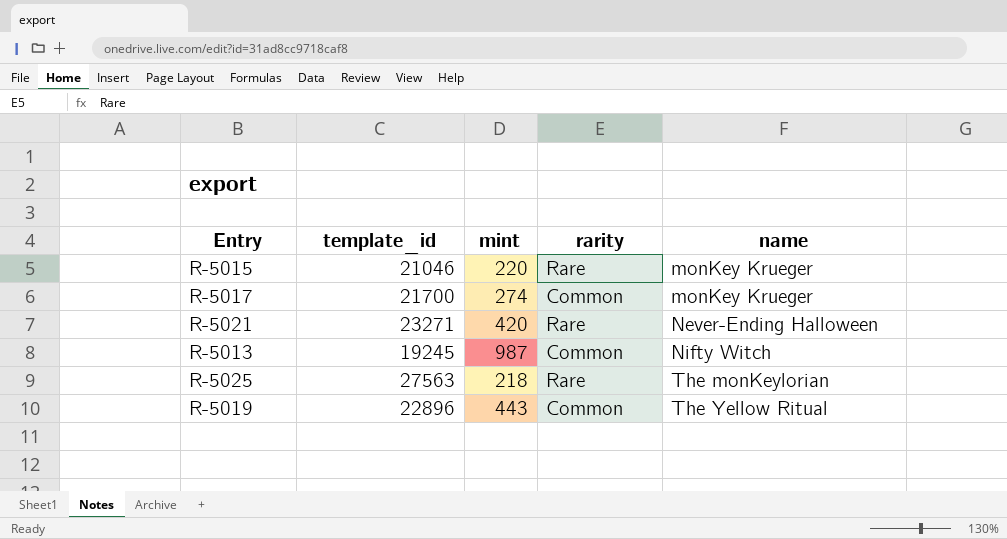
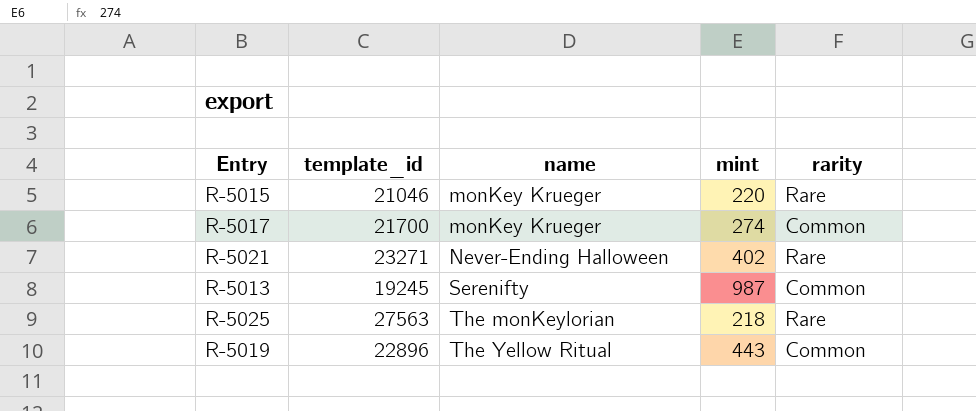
column name | position: 5 -> 3
R-5021 | mint: 420 -> 402
R-5013 | name: Nifty Witch -> Serenifty

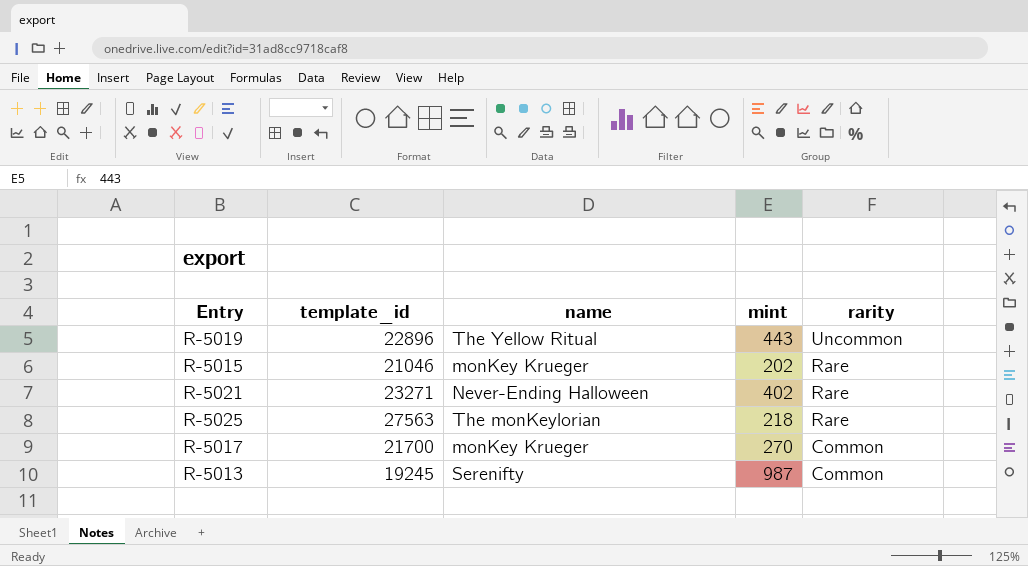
row order: name ascending -> rarity descending
R-5019 | rarity: Common -> Uncommon
R-5015 | mint: 220 -> 202
R-5017 | mint: 274 -> 270

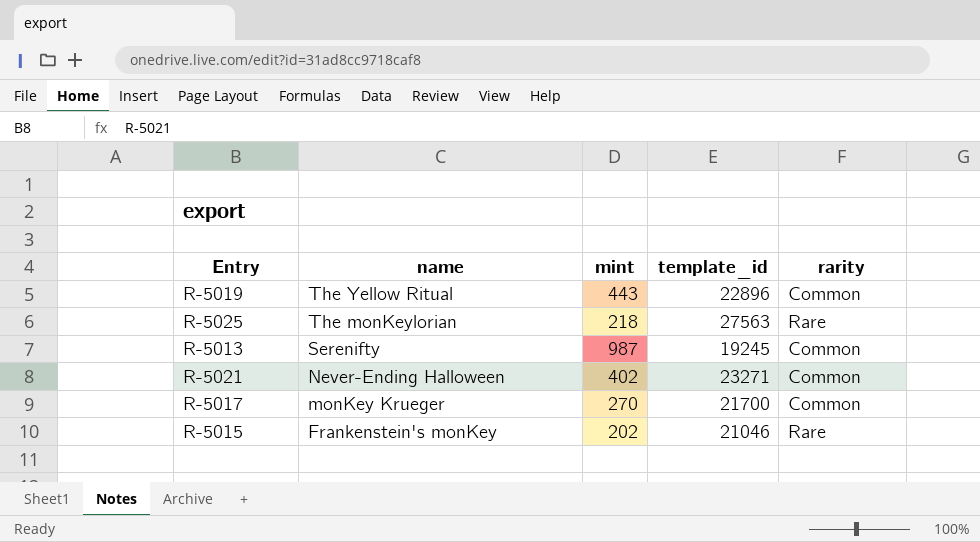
row order: rarity descending -> name descending
column template_id | position: 2 -> 4
R-5019 | rarity: Uncommon -> Common
R-5021 | rarity: Rare -> Common
R-5015 | name: monKey Krueger -> Frankenstein's monKey

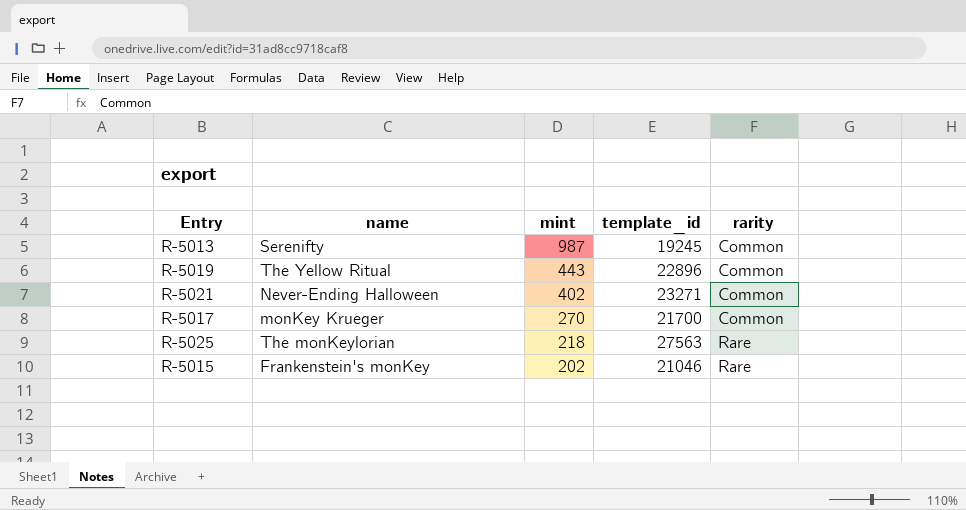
row order: name descending -> mint descending

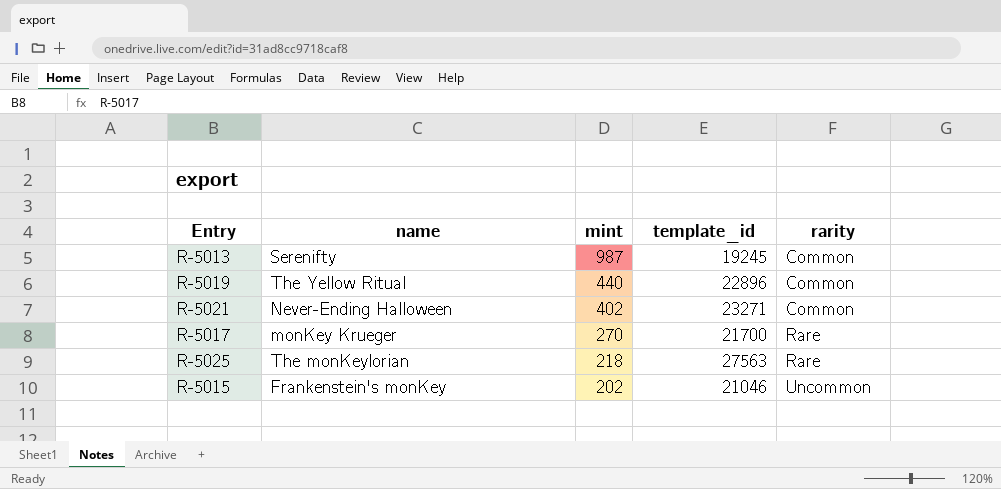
R-5019 | mint: 443 -> 440
R-5017 | rarity: Common -> Rare
R-5015 | rarity: Rare -> Uncommon

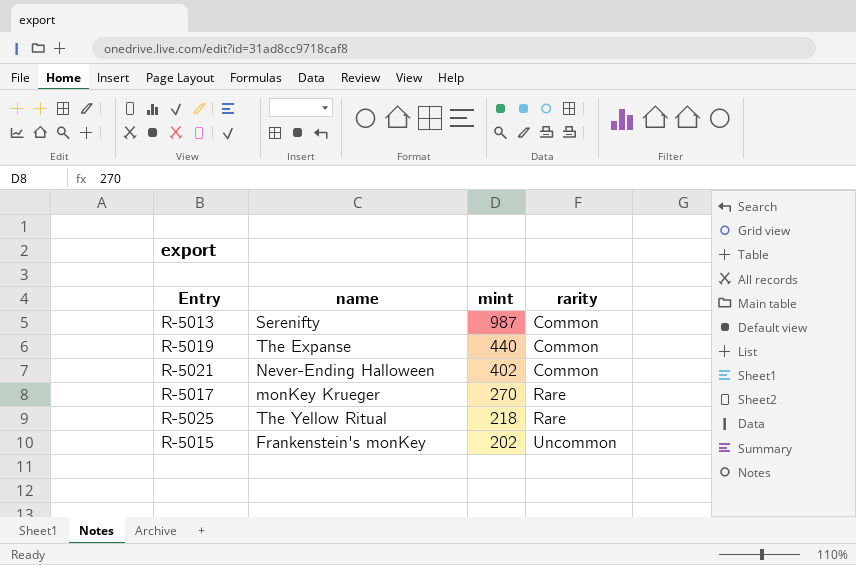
column template_id | position: 4 -> none
R-5019 | name: The Yellow Ritual -> The Expanse
R-5025 | name: The monKeylorian -> The Yellow Ritual

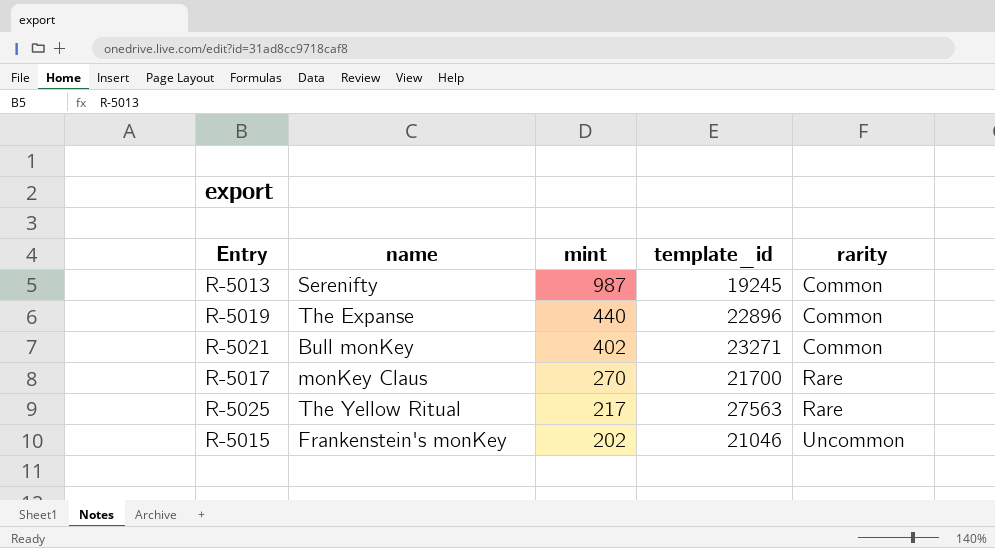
column template_id | position: none -> 4
R-5021 | name: Never-Ending Halloween -> Bull monKey
R-5017 | name: monKey Krueger -> monKey Claus
R-5025 | mint: 218 -> 217

